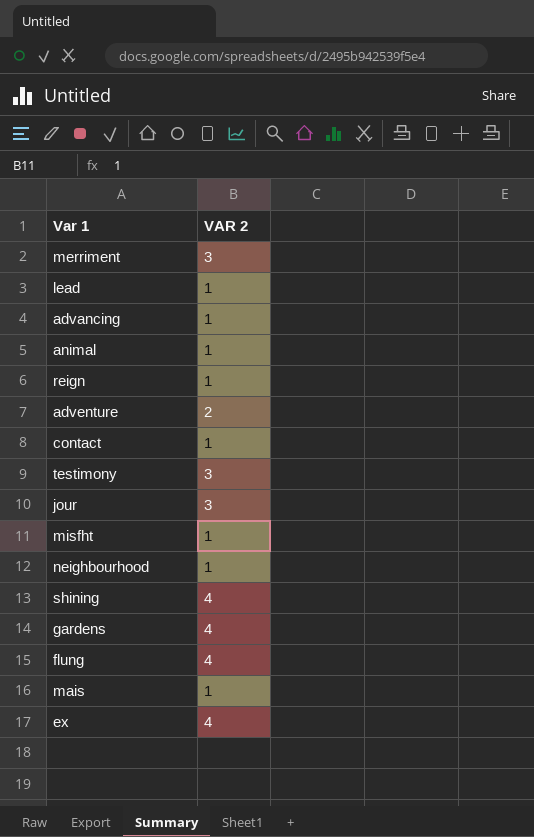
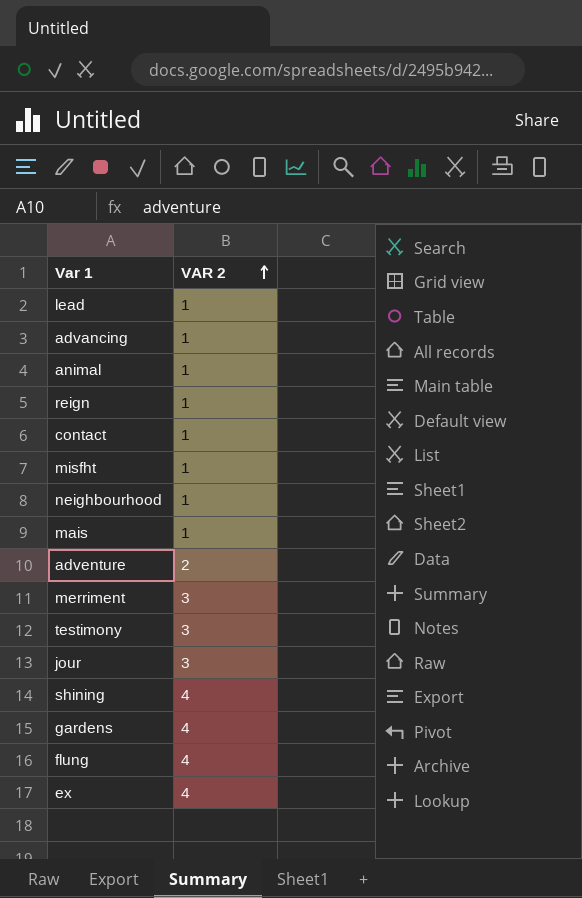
row order: none -> VAR 2 ascending

